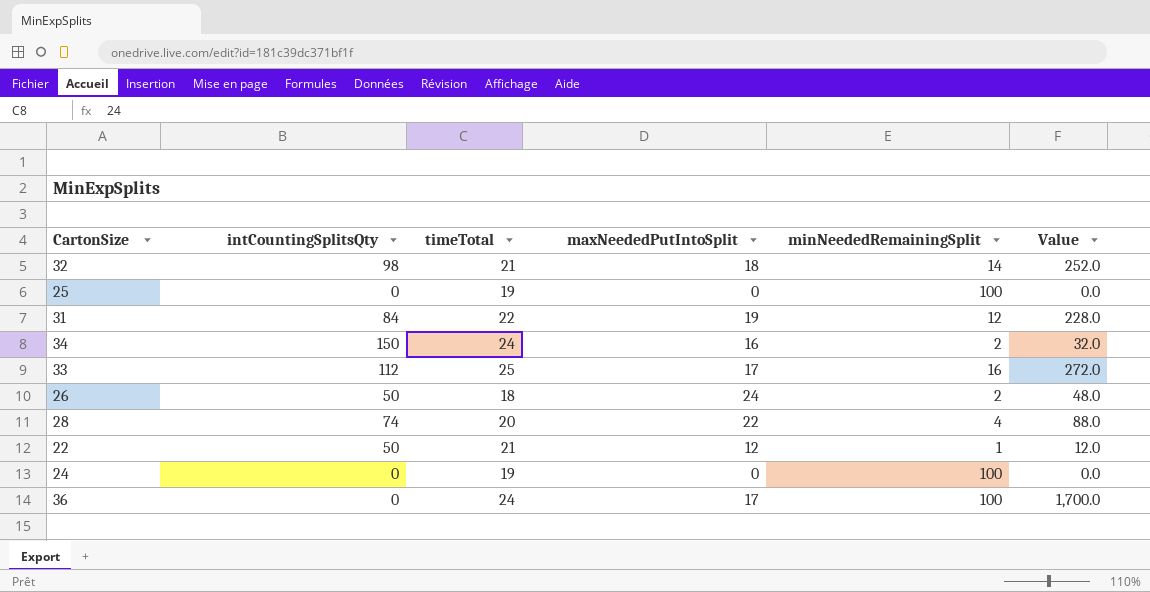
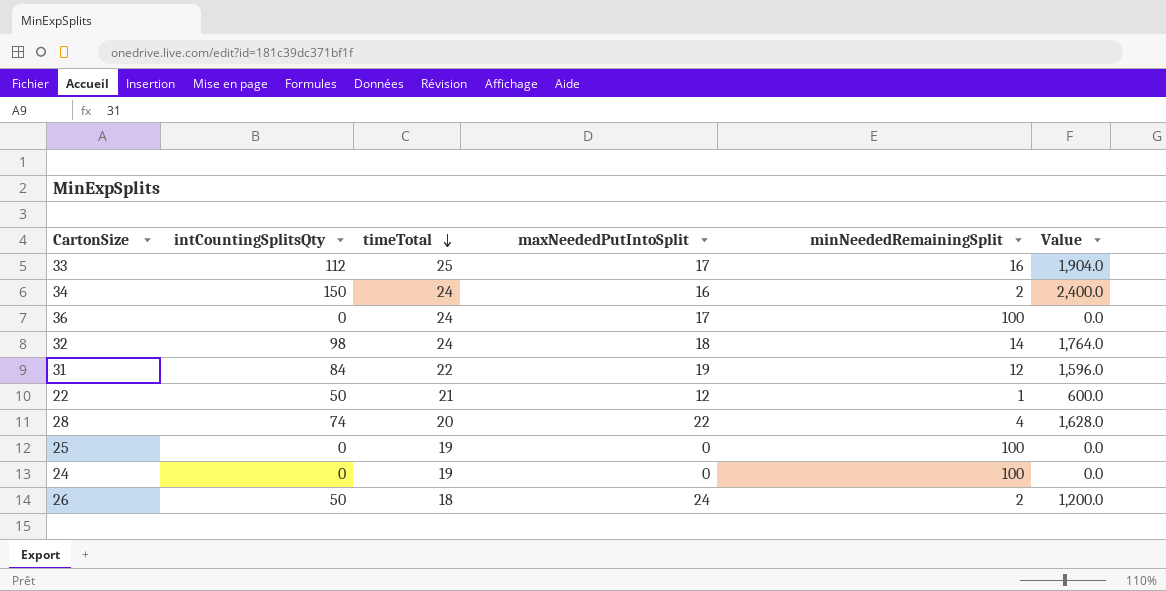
row order: none -> timeTotal descending
column Value | formula: [maxNeededPutIntoSplit] * [minNeededRemainingSplit] -> [intCountingSplitsQty] * [maxNeededPutIntoSplit]
32 | timeTotal: 21 -> 24

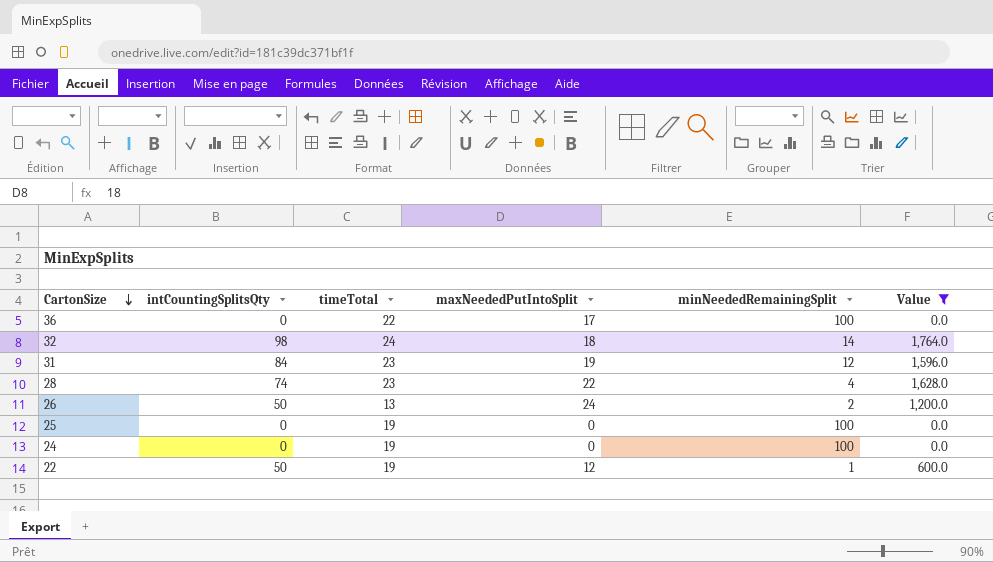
filter: none -> Value <= 1,764.0
row order: timeTotal descending -> CartonSize descending
36 | timeTotal: 24 -> 22
31 | timeTotal: 22 -> 23
28 | timeTotal: 20 -> 23
26 | timeTotal: 18 -> 13
22 | timeTotal: 21 -> 19

